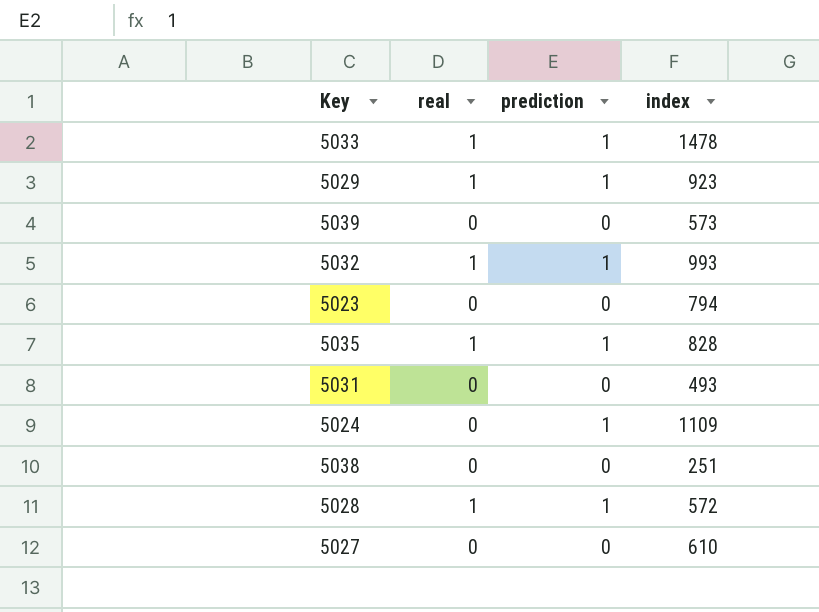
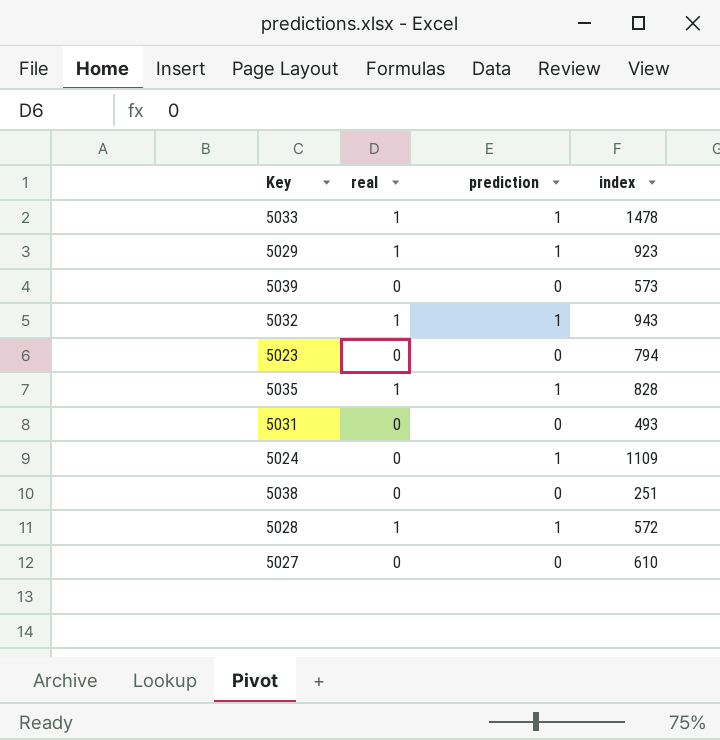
5032 | index: 993 -> 943

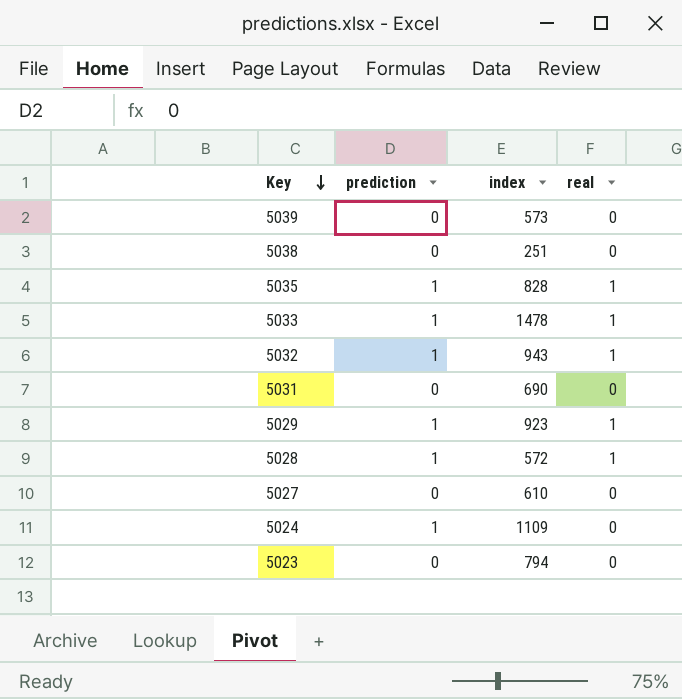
row order: none -> Key descending
column real | position: 2 -> 4
5031 | index: 493 -> 690

